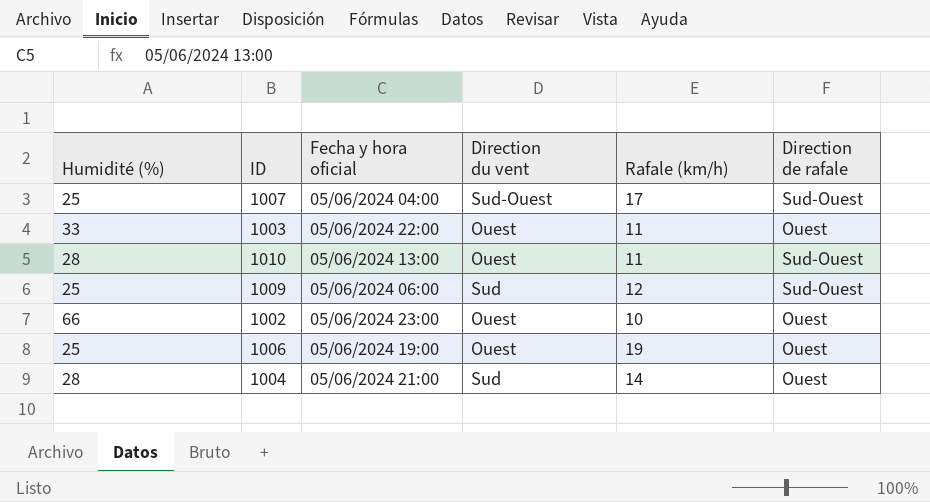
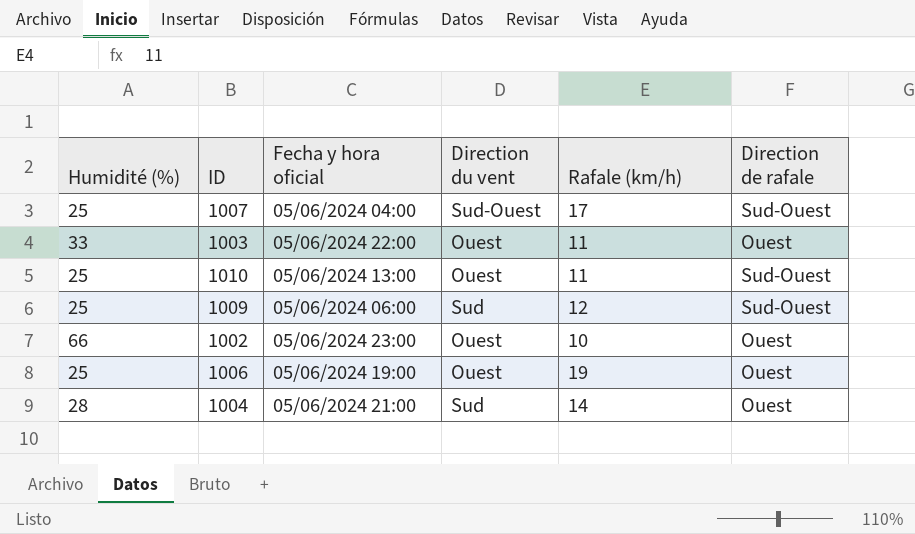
1010 | Humidité (%): 28 -> 25

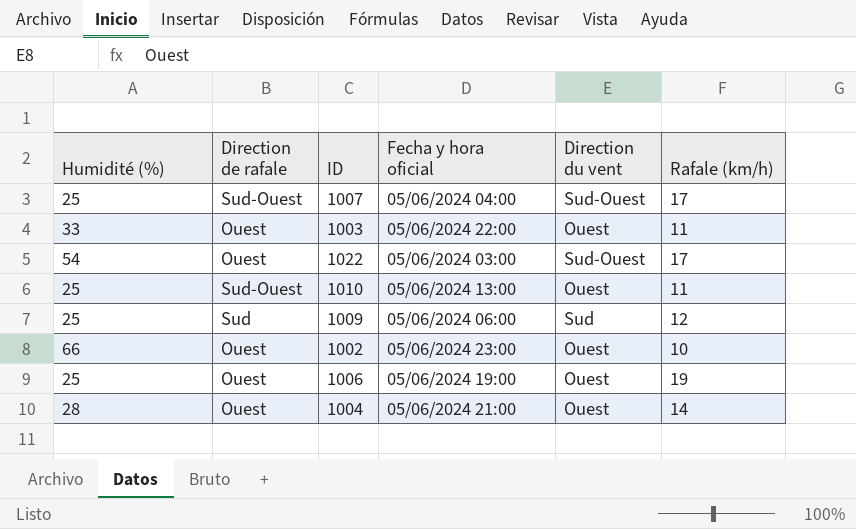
column Direction de rafale | position: 6 -> 2
row 1022: none -> 54 | Ouest | 05/06/2024 03:00 | Sud-Ouest | 17
1009 | Direction de rafale: Sud-Ouest -> Sud
1004 | Direction du vent: Sud -> Ouest

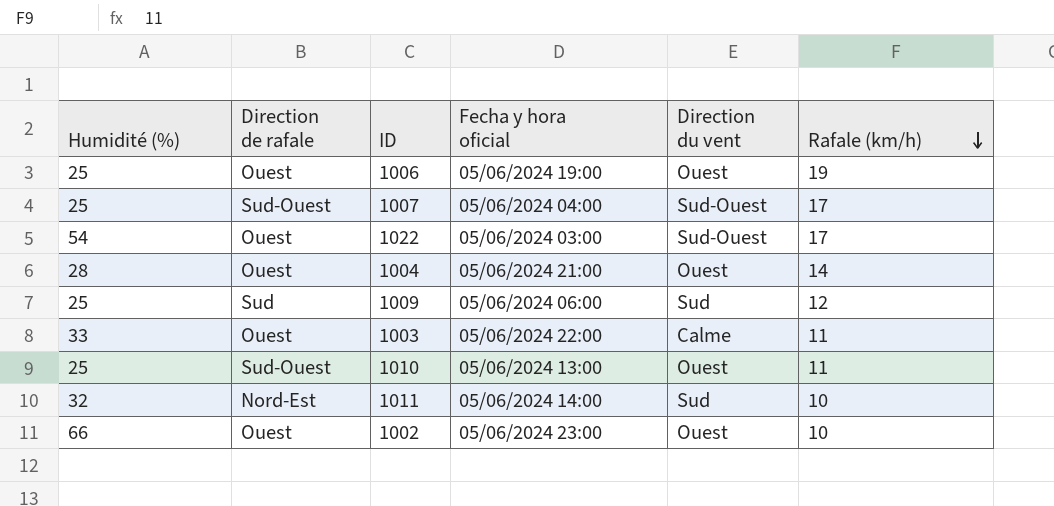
row order: none -> Rafale (km/h) descending
1003 | Direction du vent: Ouest -> Calme
row 1011: none -> 32 | Nord-Est | 05/06/2024 14:00 | Sud | 10

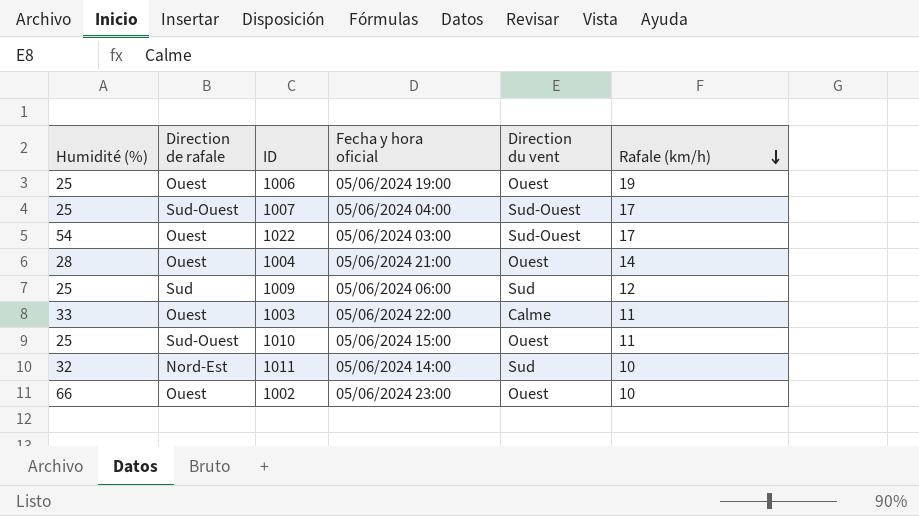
1010 | Fecha y hora oficial: 05/06/2024 13:00 -> 05/06/2024 15:00

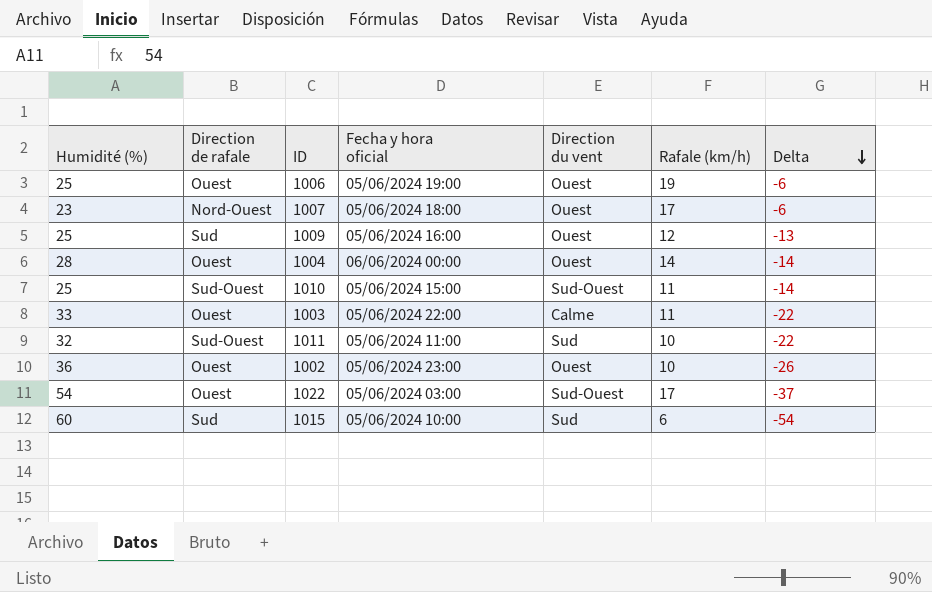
row order: Rafale (km/h) descending -> Delta descending
column Delta | formula: none -> [Rafale (km/h)] - [Humidité (%)]
1007 | Humidité (%): 25 -> 23
1007 | Direction de rafale: Sud-Ouest -> Nord-Ouest
1007 | Fecha y hora oficial: 05/06/2024 04:00 -> 05/06/2024 18:00
1007 | Direction du vent: Sud-Ouest -> Ouest
1009 | Fecha y hora oficial: 05/06/2024 06:00 -> 05/06/2024 16:00
1009 | Direction du vent: Sud -> Ouest
1004 | Fecha y hora oficial: 05/06/2024 21:00 -> 06/06/2024 00:00
1010 | Direction du vent: Ouest -> Sud-Ouest
1011 | Direction de rafale: Nord-Est -> Sud-Ouest
1011 | Fecha y hora oficial: 05/06/2024 14:00 -> 05/06/2024 11:00
1002 | Humidité (%): 66 -> 36
row 1015: none -> 60 | Sud | 05/06/2024 10:00 | Sud | 6 | -54

